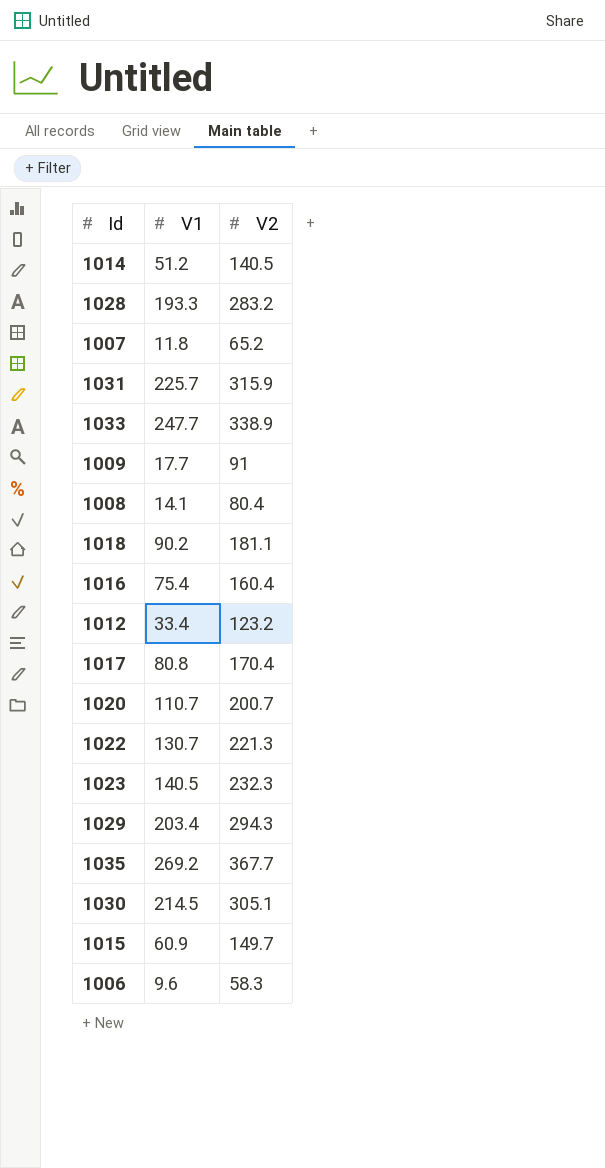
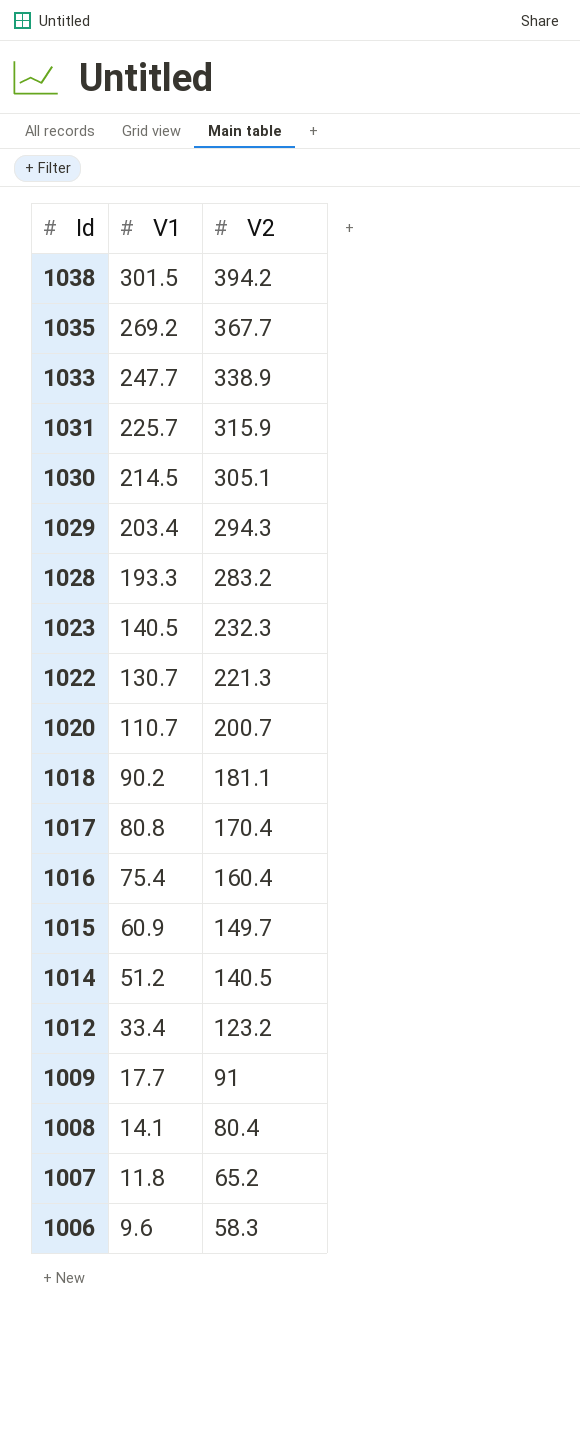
row order: none -> Id descending
row 1038: none -> 301.5 | 394.2

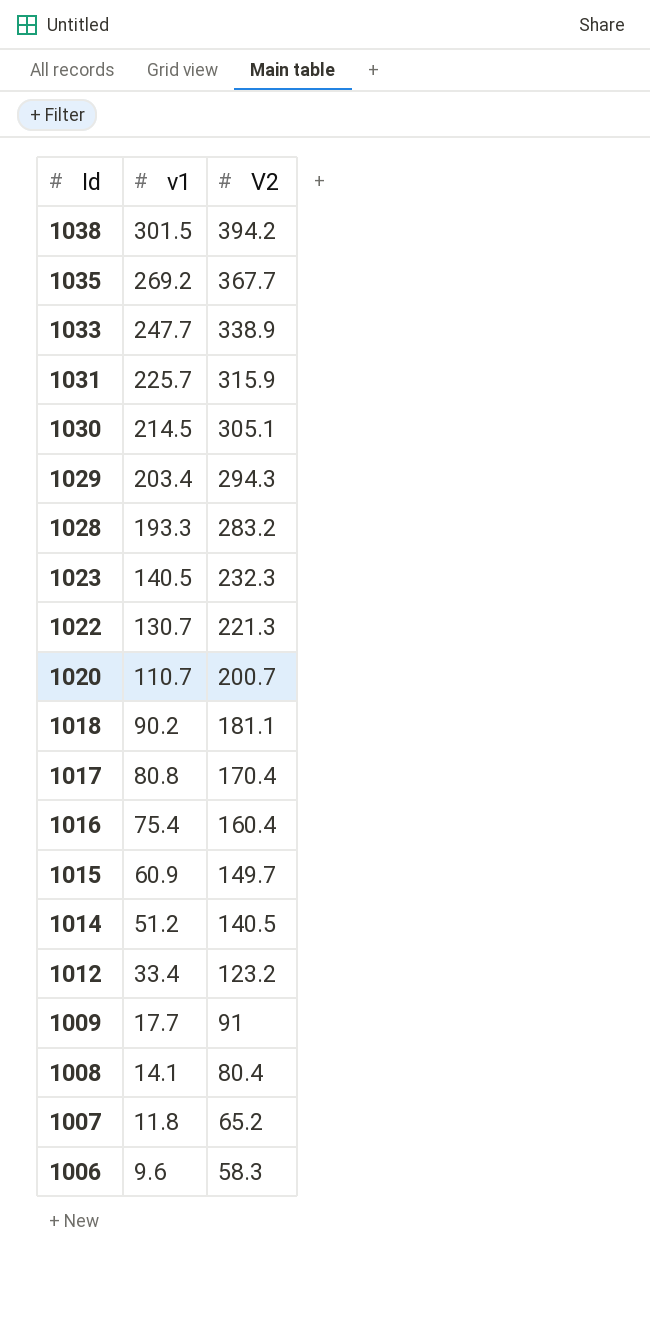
column name: V1 -> v1

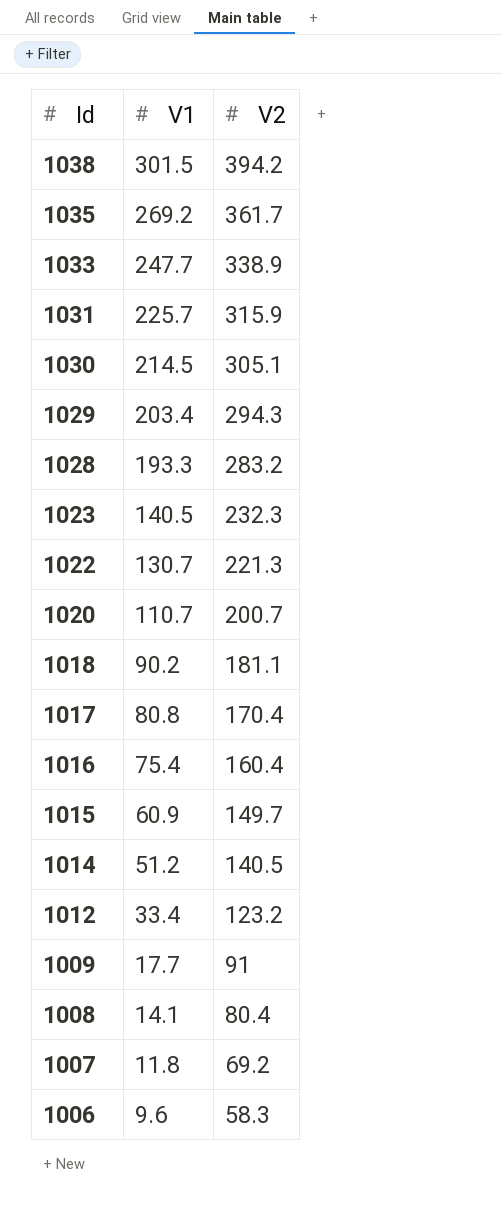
column name: v1 -> V1
1035 | V2: 367.7 -> 361.7
1007 | V2: 65.2 -> 69.2

